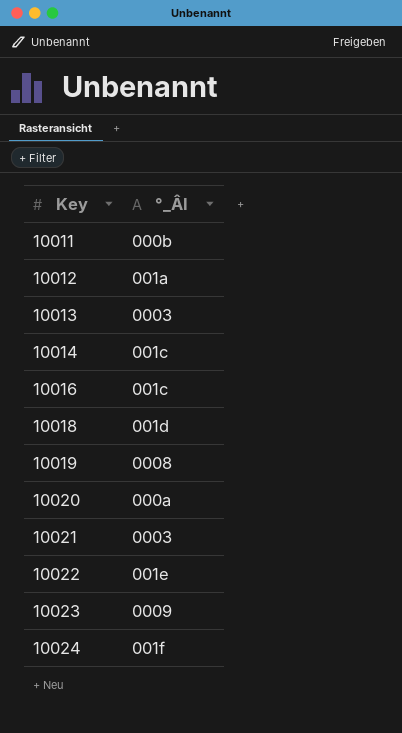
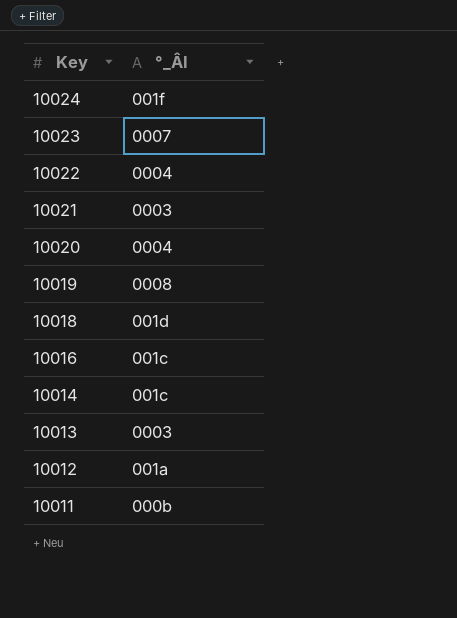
row order: Key ascending -> Key descending
10023 | °_ÂI: 0009 -> 0007
10022 | °_ÂI: 001e -> 0004
10020 | °_ÂI: 000a -> 0004

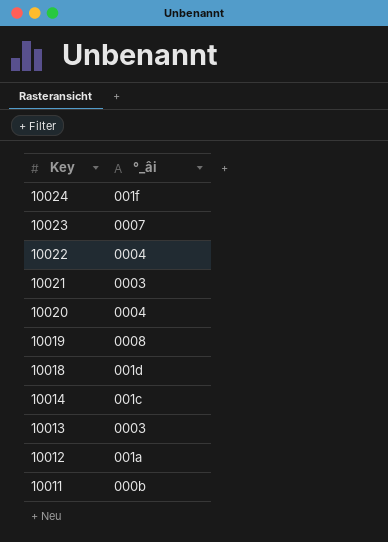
column name: °_ÂI -> °_âi
row 10016: 001c -> none

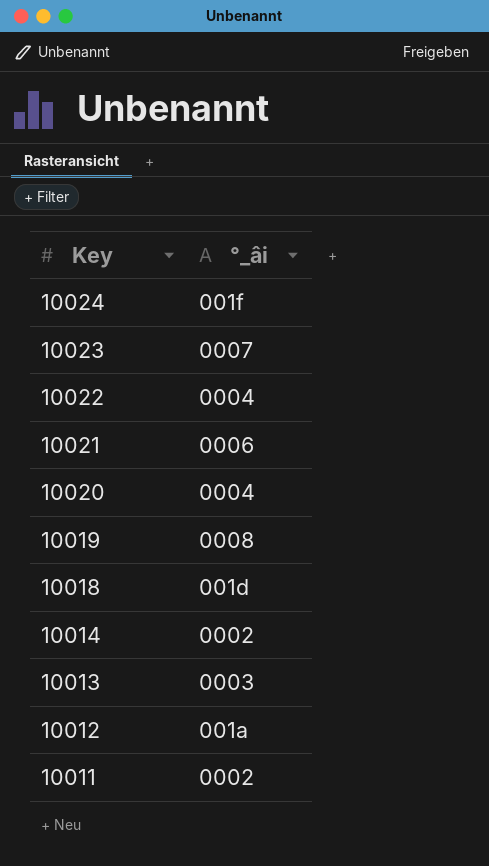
10021 | °_âi: 0003 -> 0006
10014 | °_âi: 001c -> 0002
10011 | °_âi: 000b -> 0002

